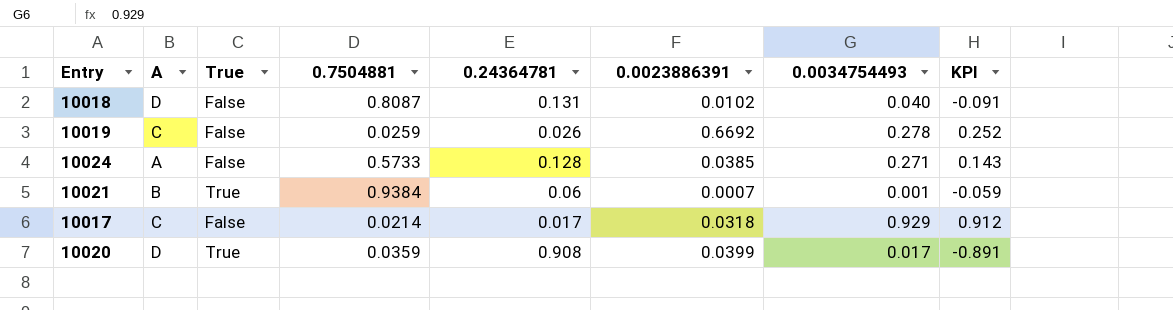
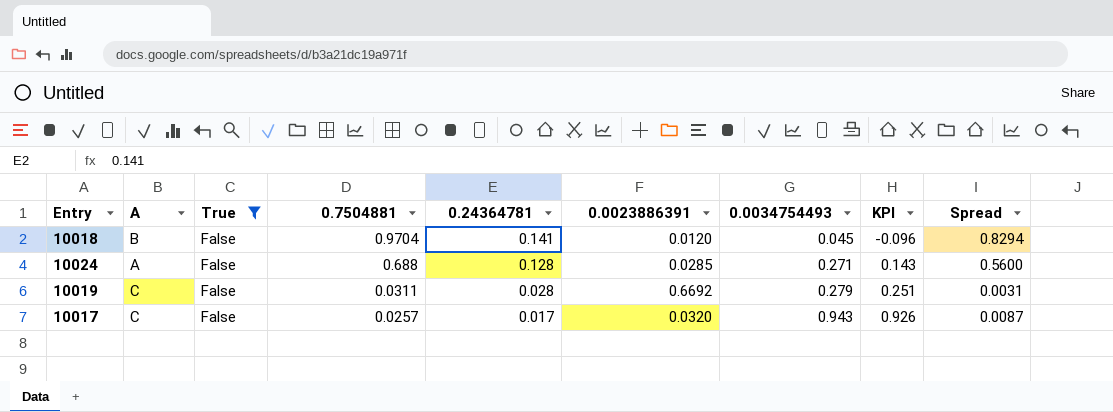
filter: none -> True = False
row order: none -> 0.7504881 descending
column Spread | formula: none -> [0.7504881] - [0.24364781]
10018 | A: D -> B
10018 | 0.7504881: 0.8087 -> 0.9704
10018 | 0.24364781: 0.131 -> 0.141
10018 | 0.0023886391: 0.0102 -> 0.0120
10018 | 0.0034754493: 0.040 -> 0.045
10018 | KPI: -0.091 -> -0.096
10024 | 0.7504881: 0.5733 -> 0.688
10024 | 0.0023886391: 0.0385 -> 0.0285
10019 | 0.7504881: 0.0259 -> 0.0311
10019 | 0.24364781: 0.026 -> 0.028
10019 | 0.0034754493: 0.278 -> 0.279
10019 | KPI: 0.252 -> 0.251
10017 | 0.7504881: 0.0214 -> 0.0257
10017 | 0.0023886391: 0.0318 -> 0.0320
10017 | 0.0034754493: 0.929 -> 0.943
10017 | KPI: 0.912 -> 0.926

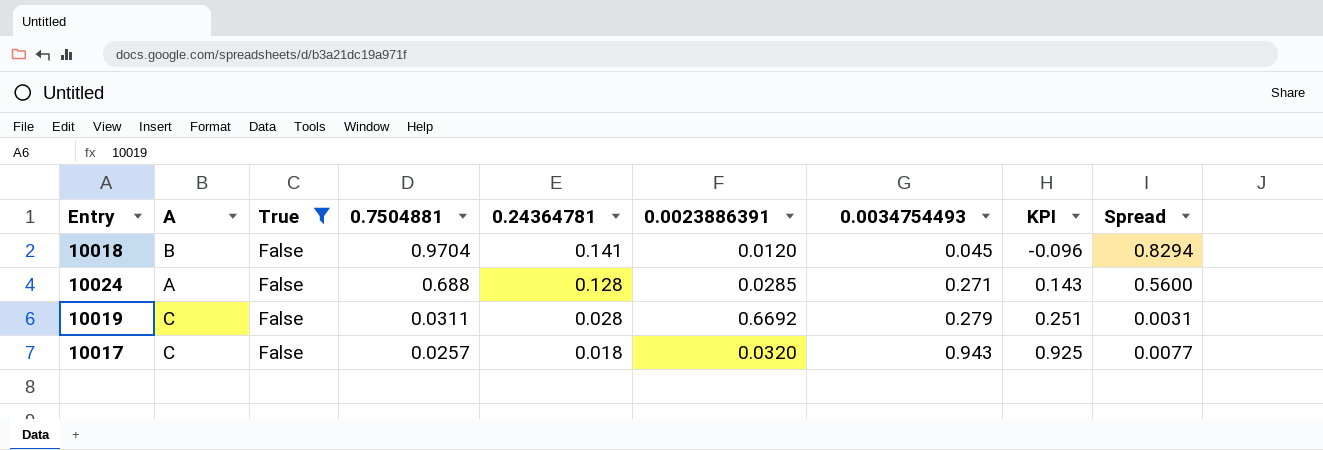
10017 | 0.24364781: 0.017 -> 0.018
10017 | KPI: 0.926 -> 0.925
10017 | Spread: 0.0087 -> 0.0077

